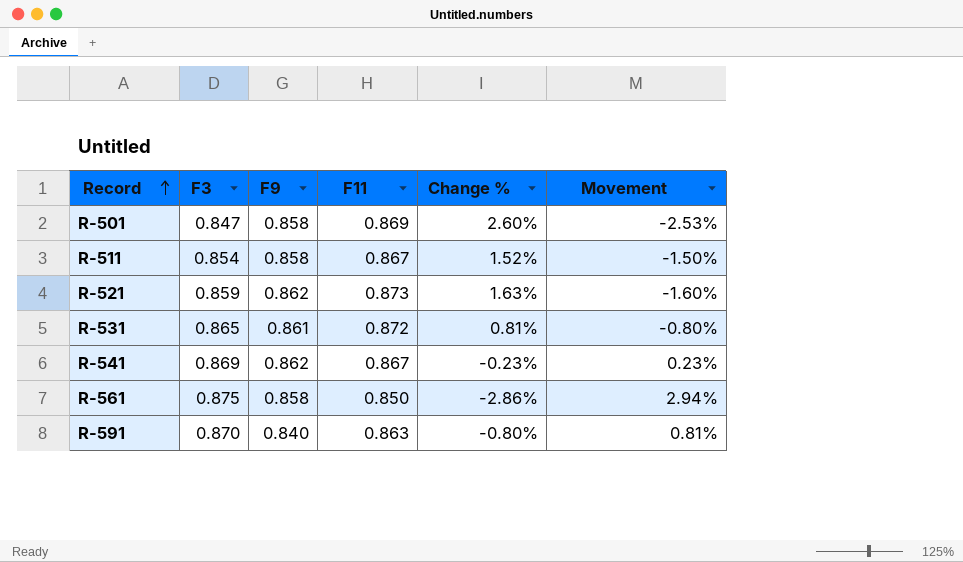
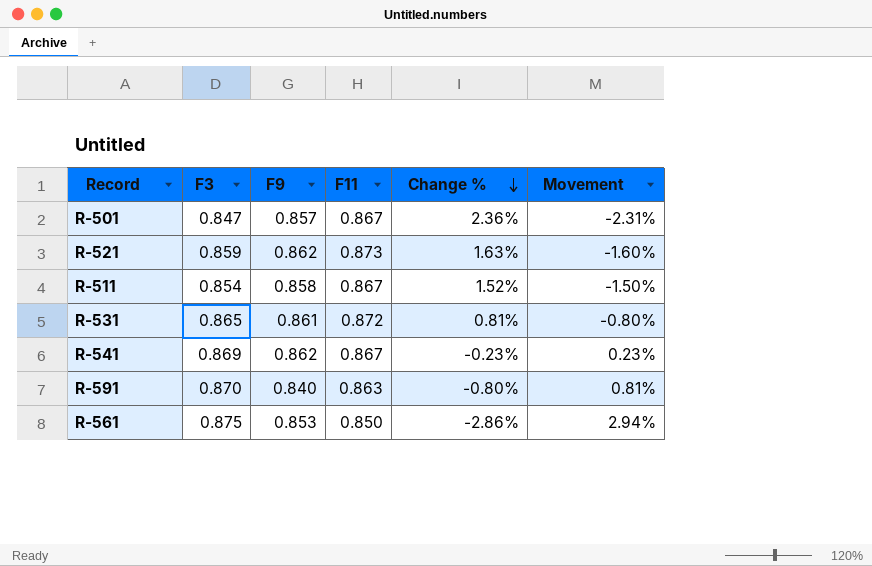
row order: Record ascending -> Change % descending
R-501 | F9: 0.858 -> 0.857
R-501 | F11: 0.869 -> 0.867
R-501 | Change %: 2.60% -> 2.36%
R-501 | Movement: -2.53% -> -2.31%
R-561 | F9: 0.858 -> 0.853

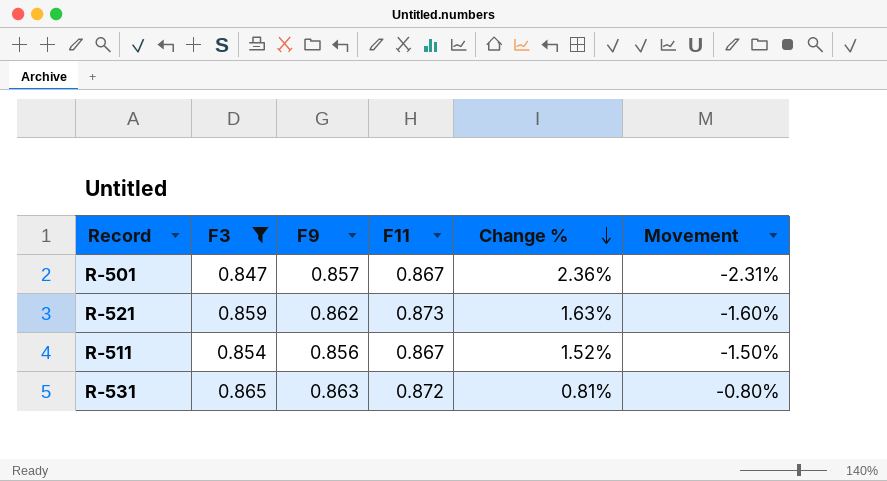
filter: none -> F3 <= 0.865
R-511 | F9: 0.858 -> 0.856
R-531 | F9: 0.861 -> 0.863

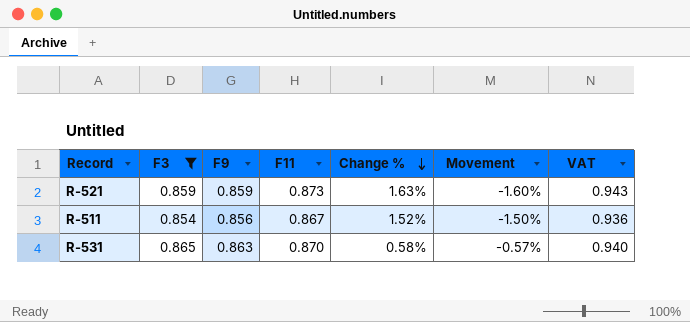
column VAT | formula: none -> [F11] * 1.08
row R-501: 0.847 | 0.857 | 0.867 | 2.36% | -2.31% -> none
R-521 | F9: 0.862 -> 0.859
R-531 | F11: 0.872 -> 0.870
R-531 | Change %: 0.81% -> 0.58%
R-531 | Movement: -0.80% -> -0.57%

